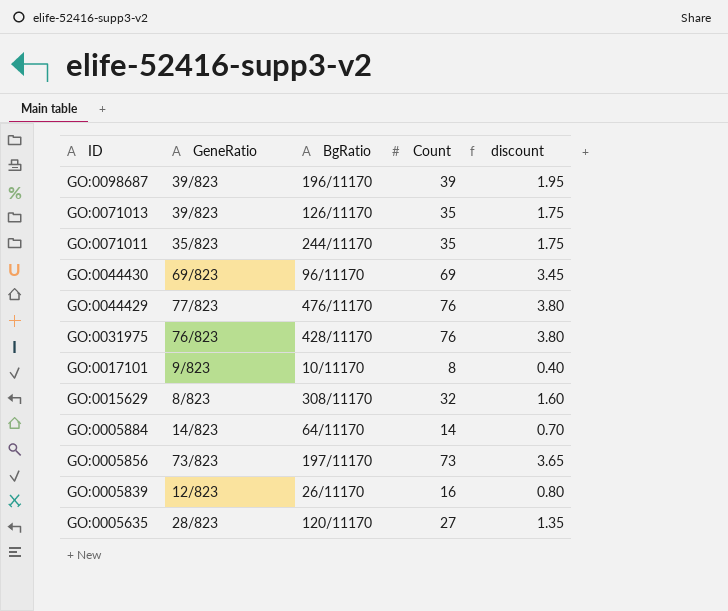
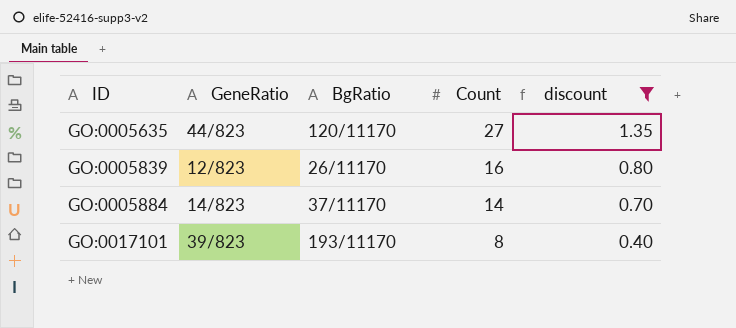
filter: none -> discount <= 1.35
row order: ID descending -> ID ascending
GO:0005635 | GeneRatio: 28/823 -> 44/823
GO:0005884 | BgRatio: 64/11170 -> 37/11170
GO:0017101 | GeneRatio: 9/823 -> 39/823
GO:0017101 | BgRatio: 10/11170 -> 193/11170

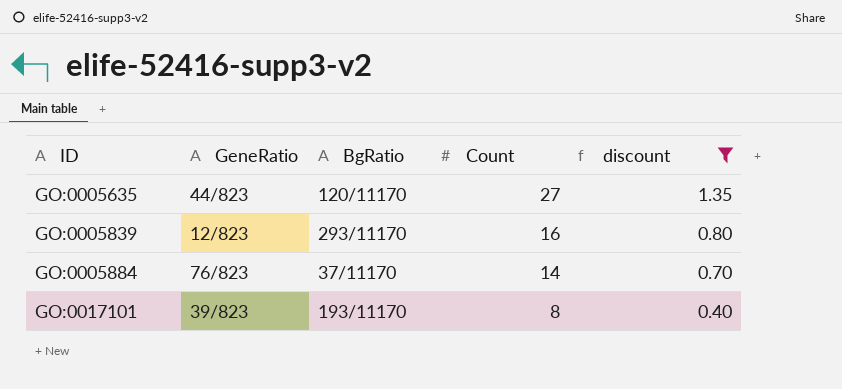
GO:0005839 | BgRatio: 26/11170 -> 293/11170
GO:0005884 | GeneRatio: 14/823 -> 76/823

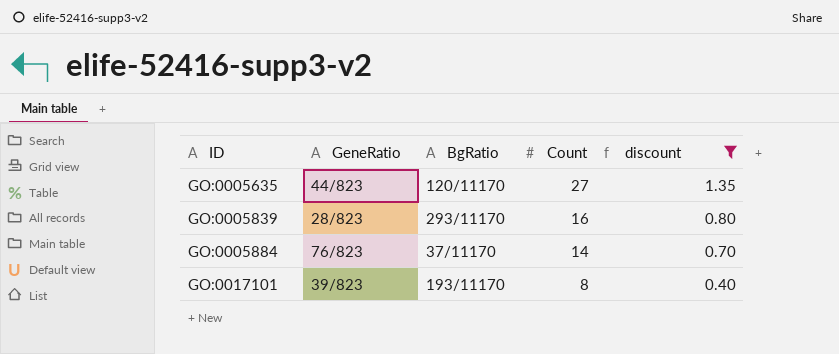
GO:0005839 | GeneRatio: 12/823 -> 28/823

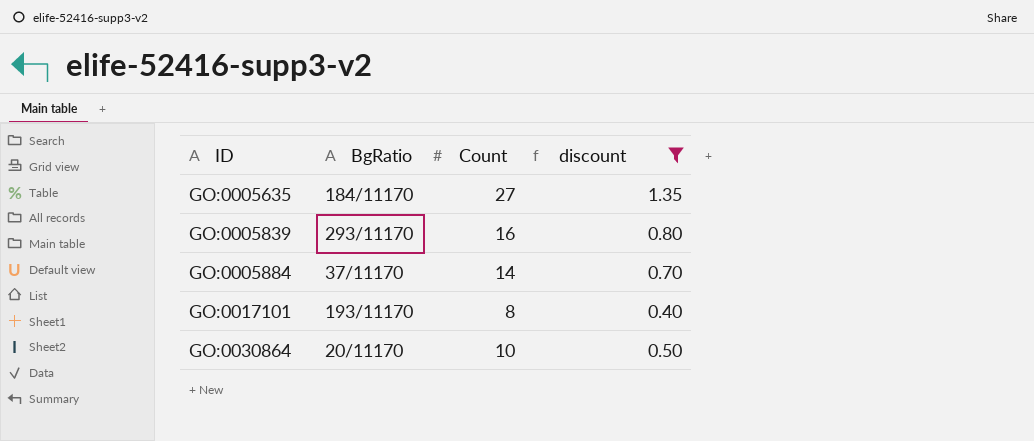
column GeneRatio | position: 2 -> none
GO:0005635 | BgRatio: 120/11170 -> 184/11170
row GO:0030864: none -> 20/11170 | 10 | 0.50

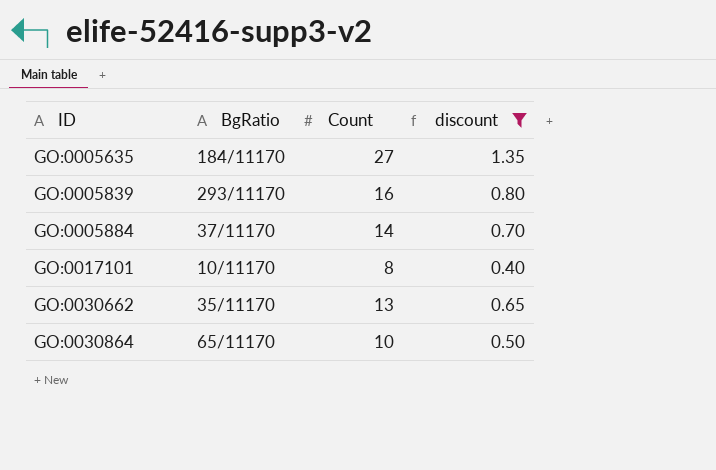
GO:0017101 | BgRatio: 193/11170 -> 10/11170
row GO:0030662: none -> 35/11170 | 13 | 0.65
GO:0030864 | BgRatio: 20/11170 -> 65/11170

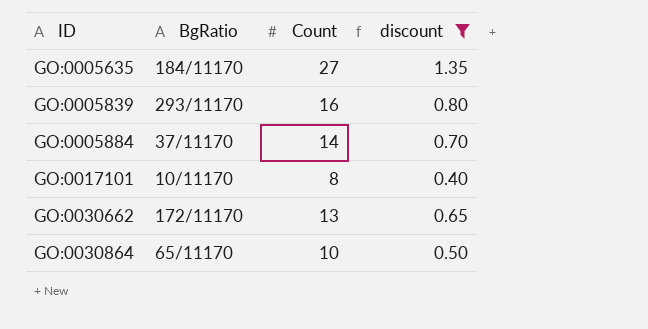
GO:0030662 | BgRatio: 35/11170 -> 172/11170

